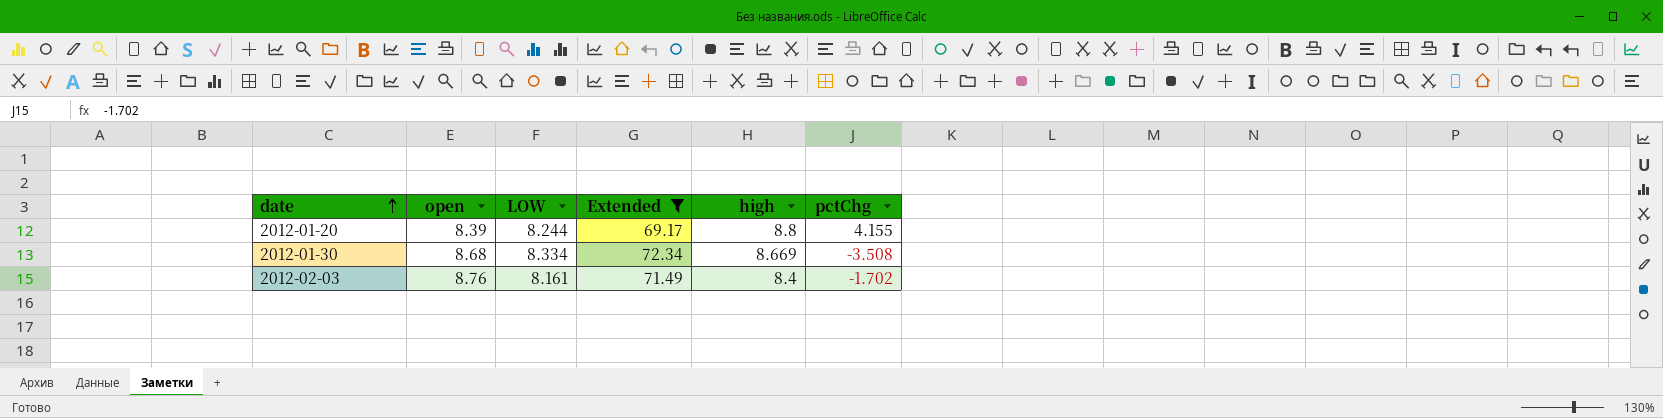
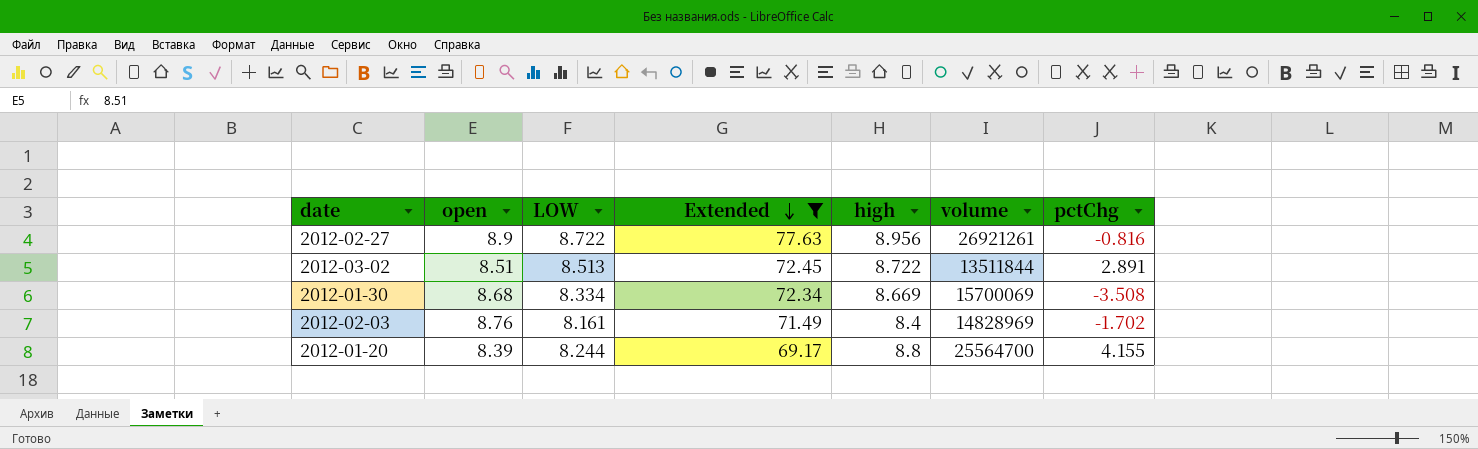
row order: date ascending -> Extended descending
column volume | position: none -> 6
row 2012-02-27: none -> 8.9 | 8.722 | 77.63 | 8.956 | 26921261 | -0.816
row 2012-03-02: none -> 8.51 | 8.513 | 72.45 | 8.722 | 13511844 | 2.891

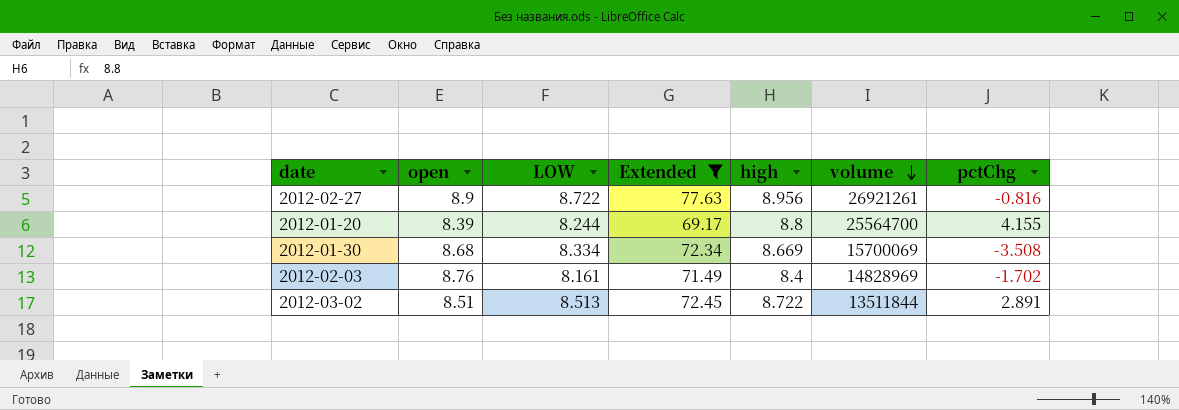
row order: Extended descending -> volume descending

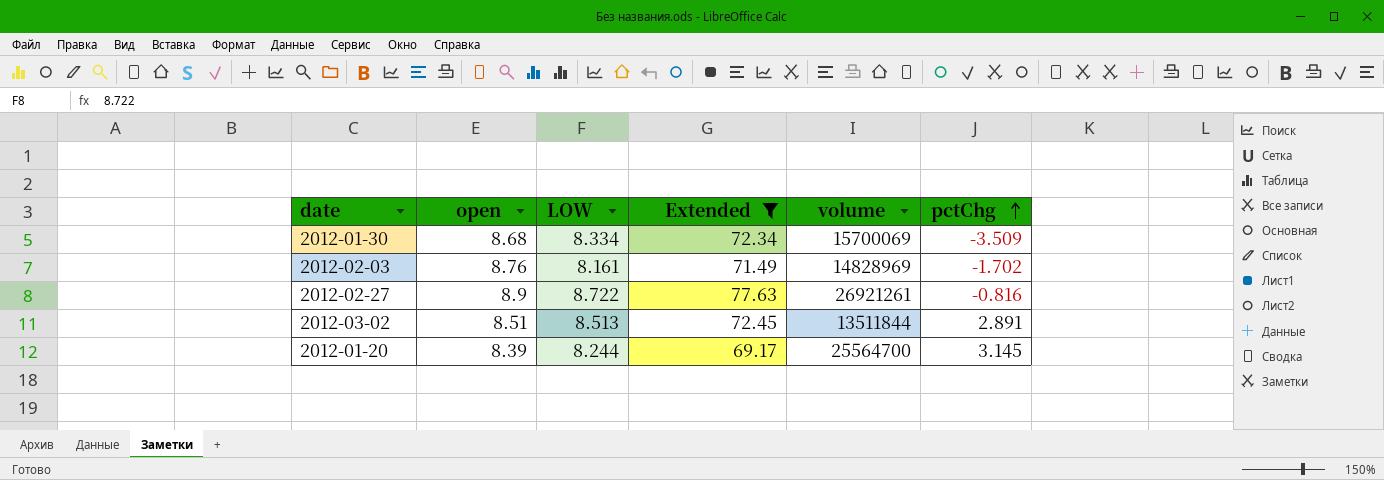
row order: volume descending -> pctChg ascending
column high | position: 5 -> none
2012-01-30 | pctChg: -3.508 -> -3.509
2012-01-20 | pctChg: 4.155 -> 3.145

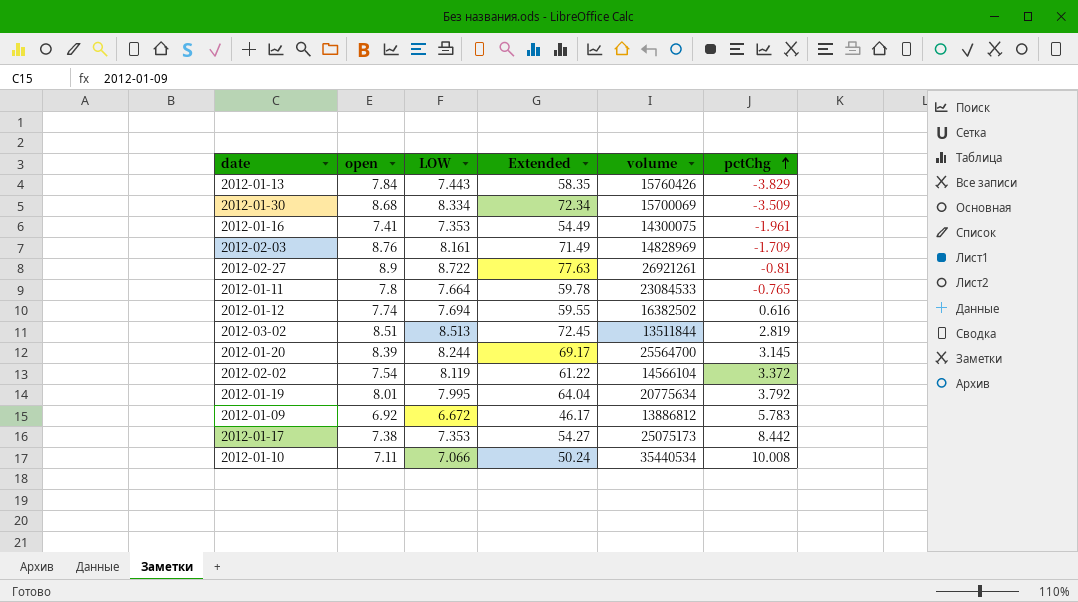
filter: Extended >= 69.17 -> none
2012-02-03 | pctChg: -1.702 -> -1.709
2012-02-27 | pctChg: -0.816 -> -0.81
2012-03-02 | pctChg: 2.891 -> 2.819

